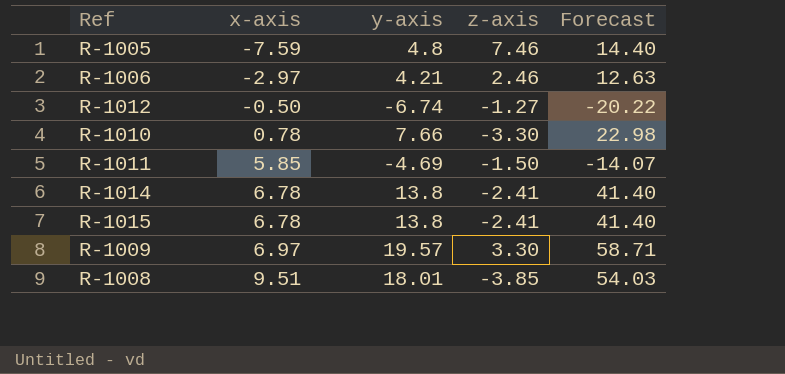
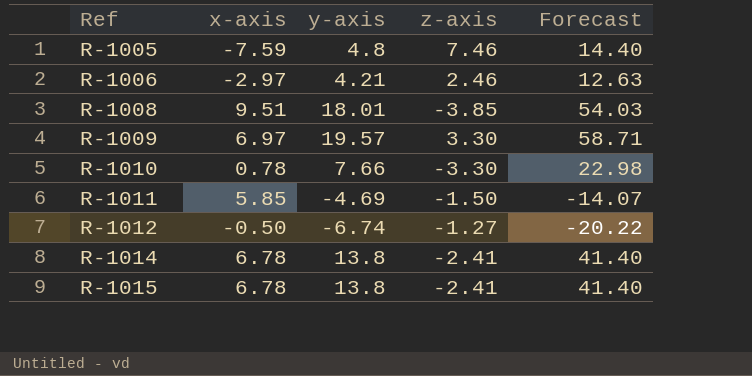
row order: x-axis ascending -> Ref ascending

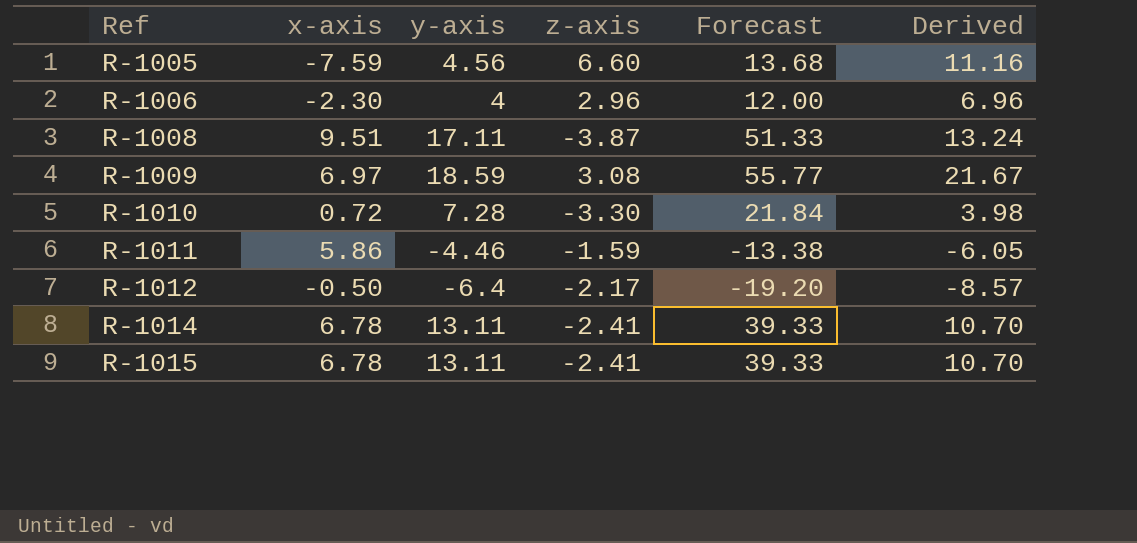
column Derived | formula: none -> [y-axis] + [z-axis]
R-1005 | y-axis: 4.8 -> 4.56
R-1005 | z-axis: 7.46 -> 6.60
R-1005 | Forecast: 14.40 -> 13.68
R-1006 | x-axis: -2.97 -> -2.30
R-1006 | y-axis: 4.21 -> 4
R-1006 | z-axis: 2.46 -> 2.96
R-1006 | Forecast: 12.63 -> 12.00
R-1008 | y-axis: 18.01 -> 17.11
R-1008 | z-axis: -3.85 -> -3.87
R-1008 | Forecast: 54.03 -> 51.33
R-1009 | y-axis: 19.57 -> 18.59
R-1009 | z-axis: 3.30 -> 3.08
R-1009 | Forecast: 58.71 -> 55.77
R-1010 | x-axis: 0.78 -> 0.72
R-1010 | y-axis: 7.66 -> 7.28
R-1010 | Forecast: 22.98 -> 21.84
R-1011 | x-axis: 5.85 -> 5.86
R-1011 | y-axis: -4.69 -> -4.46
R-1011 | z-axis: -1.50 -> -1.59
R-1011 | Forecast: -14.07 -> -13.38
R-1012 | y-axis: -6.74 -> -6.4
R-1012 | z-axis: -1.27 -> -2.17
R-1012 | Forecast: -20.22 -> -19.20
R-1014 | y-axis: 13.8 -> 13.11
R-1014 | Forecast: 41.40 -> 39.33
R-1015 | y-axis: 13.8 -> 13.11
R-1015 | Forecast: 41.40 -> 39.33

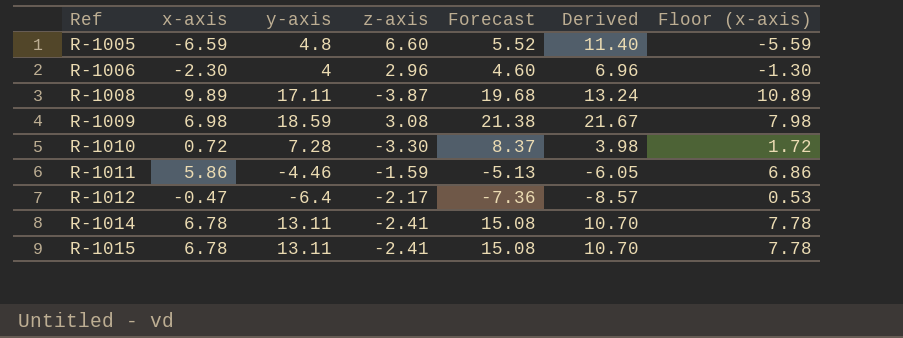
column Forecast | formula: [y-axis] * 3 -> [y-axis] * 1.15
column Floor (x-axis) | formula: none -> [x-axis] + 1
R-1005 | x-axis: -7.59 -> -6.59
R-1005 | y-axis: 4.56 -> 4.8
R-1005 | Derived: 11.16 -> 11.40
R-1008 | x-axis: 9.51 -> 9.89
R-1009 | x-axis: 6.97 -> 6.98
R-1012 | x-axis: -0.50 -> -0.47

